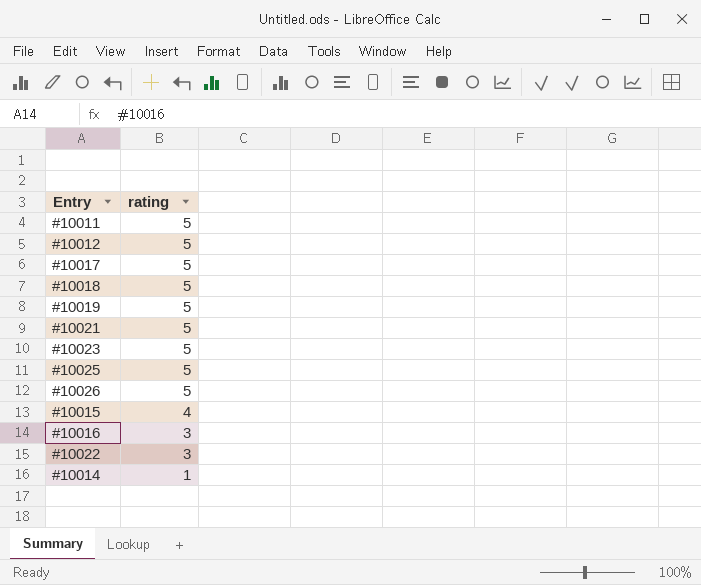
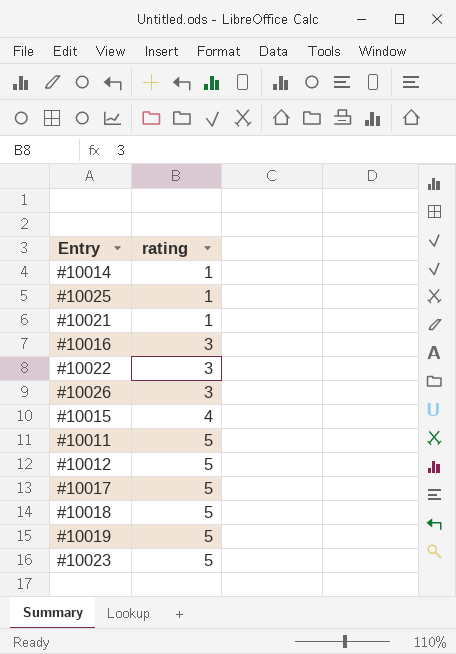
row order: rating descending -> rating ascending
#10025 | rating: 5 -> 1
#10021 | rating: 5 -> 1
#10026 | rating: 5 -> 3

